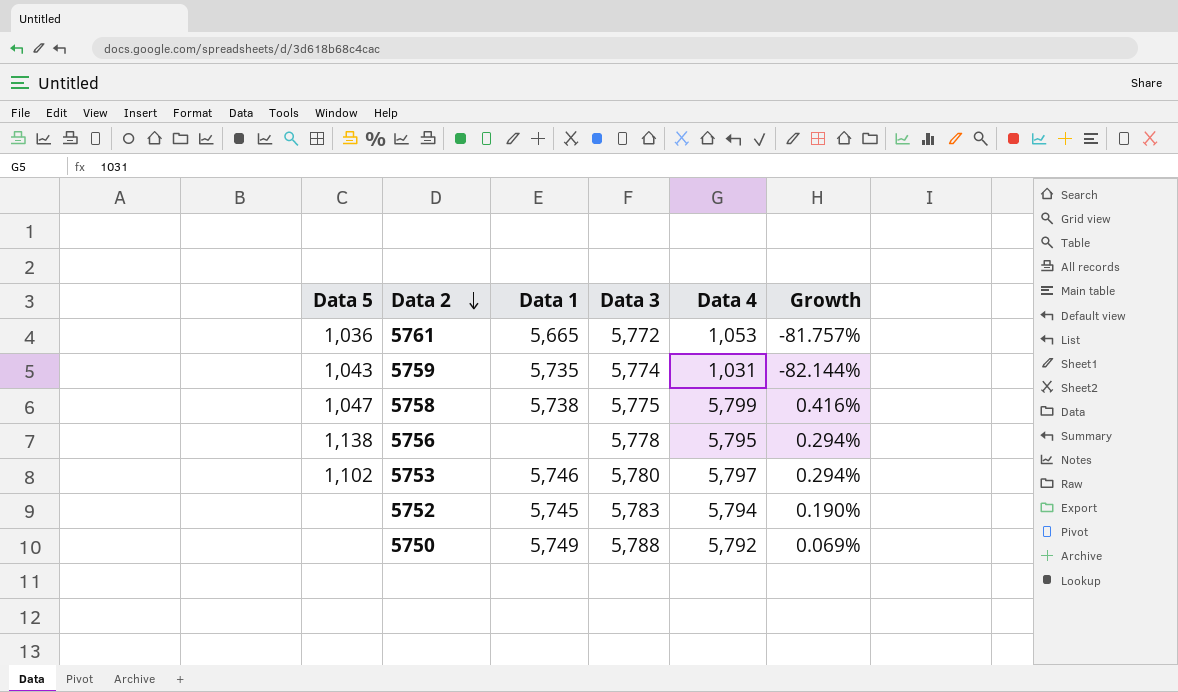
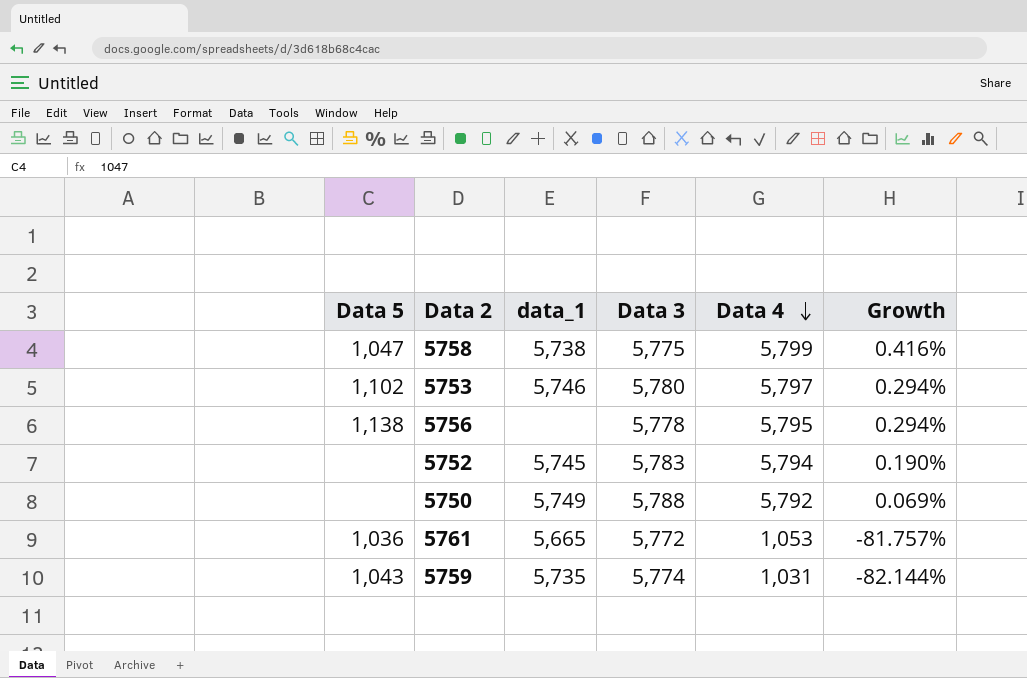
row order: Data 2 descending -> Data 4 descending
column name: Data 1 -> data_1

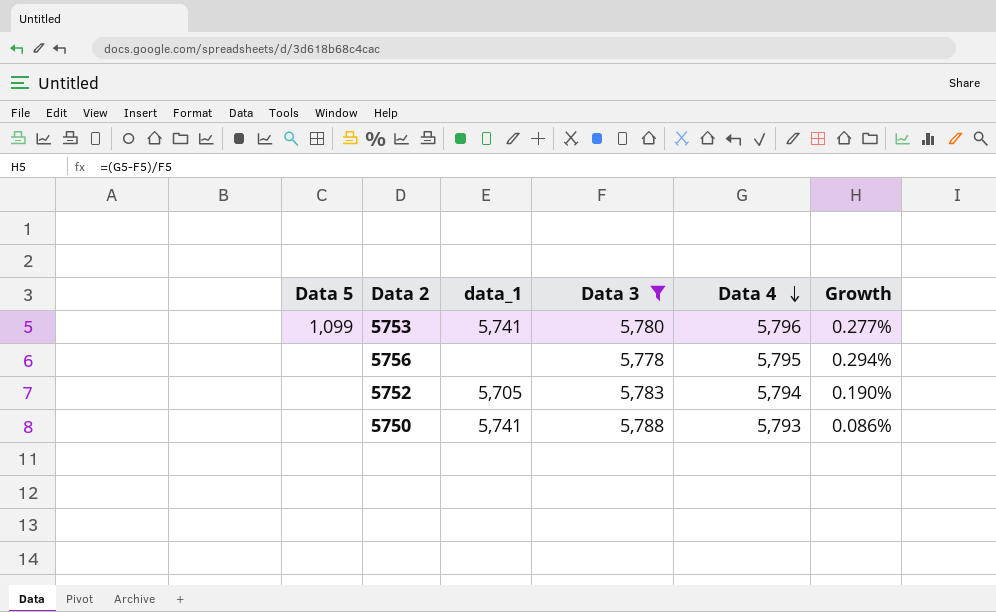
filter: none -> Data 3 >= 5,778
5753 | Data 5: 1,102 -> 1,099
5753 | data_1: 5,746 -> 5,741
5753 | Data 4: 5,797 -> 5,796
5753 | Growth: 0.294% -> 0.277%
5756 | Data 5: 1,138 -> none
5752 | data_1: 5,745 -> 5,705
5750 | data_1: 5,749 -> 5,741
5750 | Data 4: 5,792 -> 5,793
5750 | Growth: 0.069% -> 0.086%

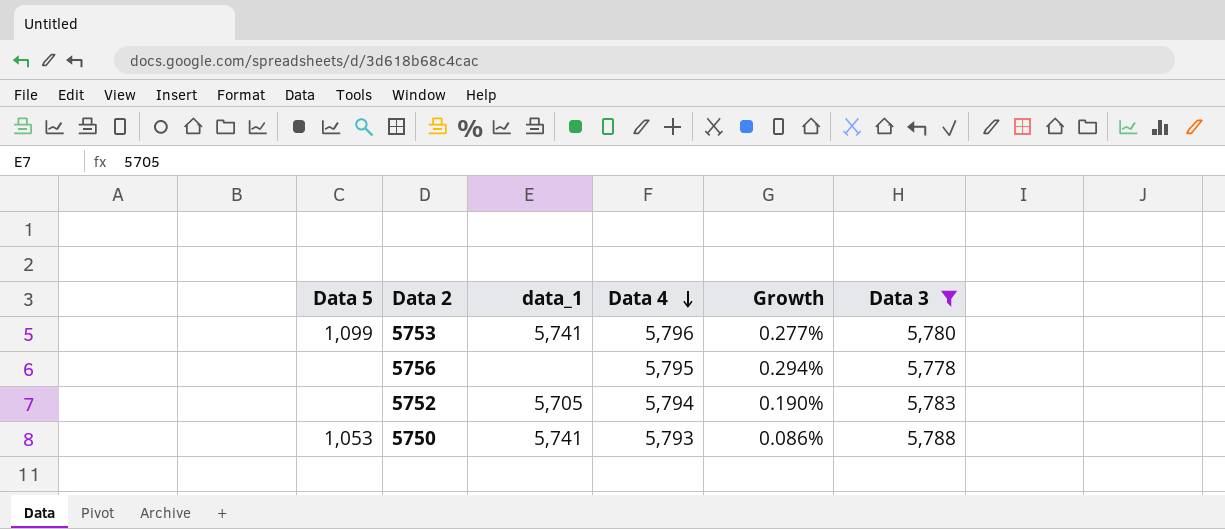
column Data 3 | position: 4 -> 6
5750 | Data 5: none -> 1,053

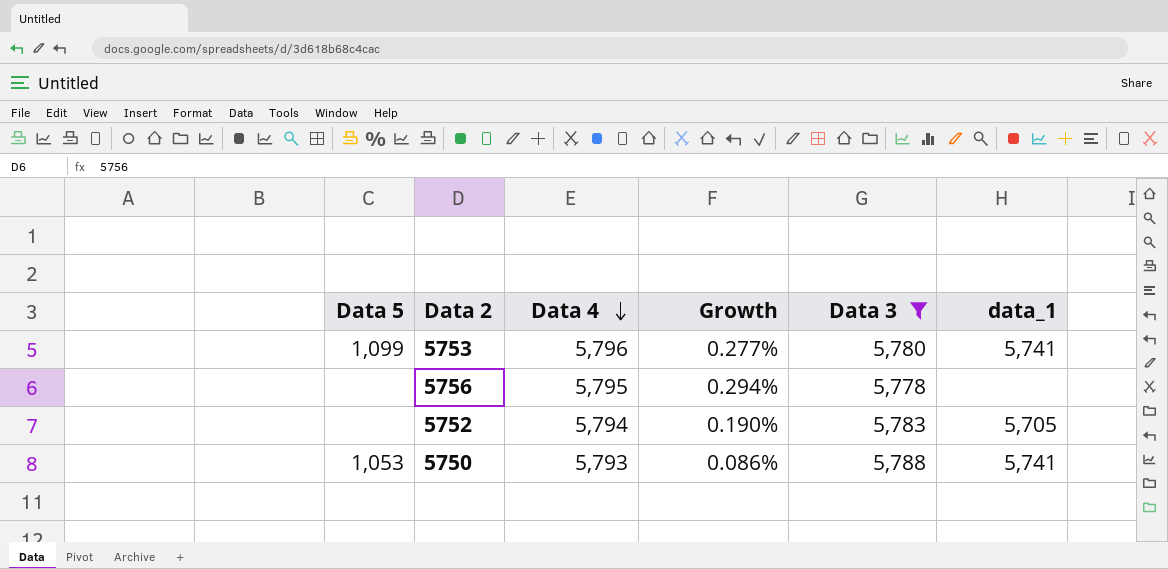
column data_1 | position: 3 -> 6

